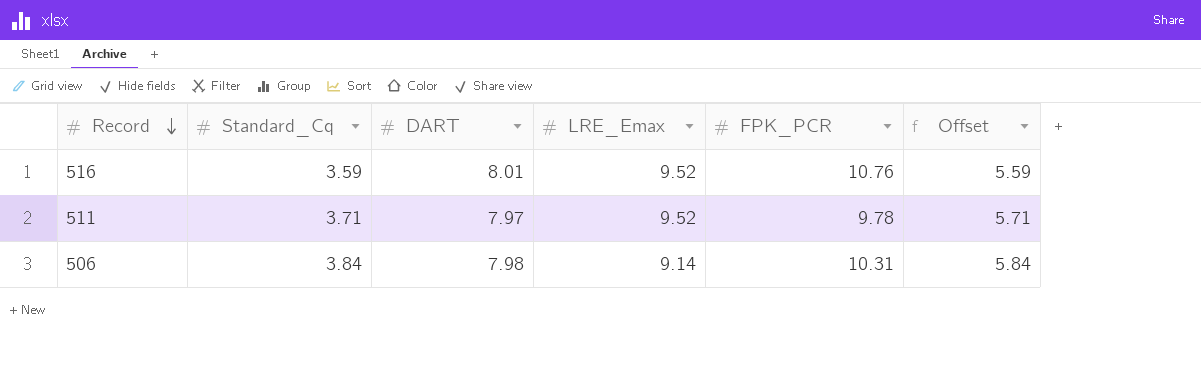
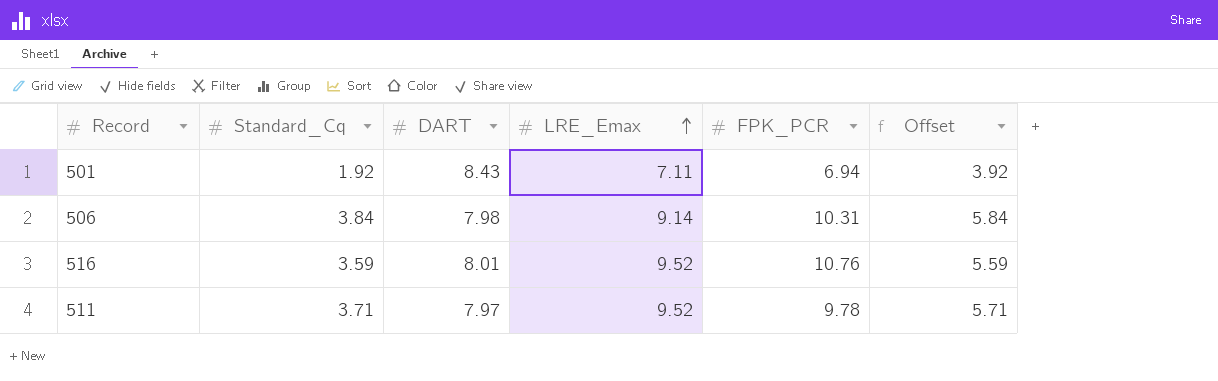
row order: Record descending -> LRE_Emax ascending
row 501: none -> 1.92 | 8.43 | 7.11 | 6.94 | 3.92

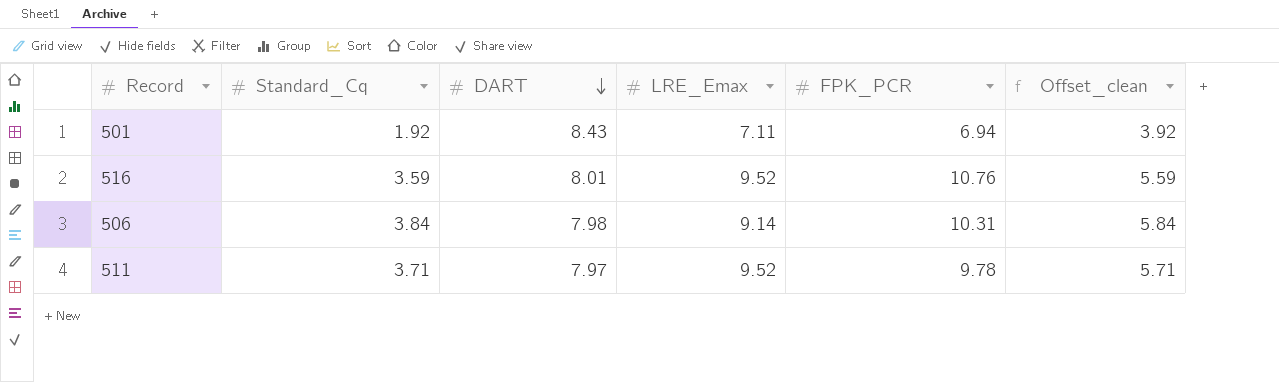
row order: LRE_Emax ascending -> DART descending
column name: Offset -> Offset_clean

